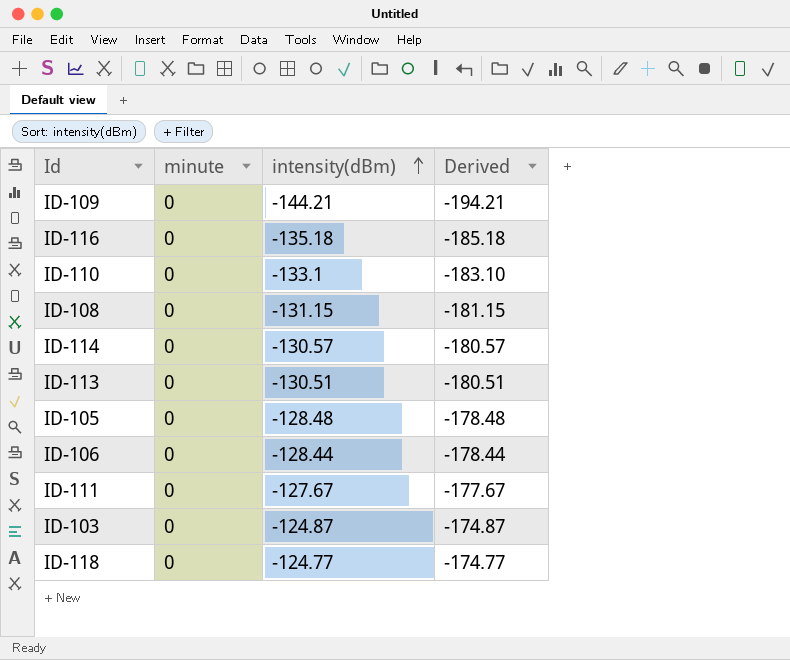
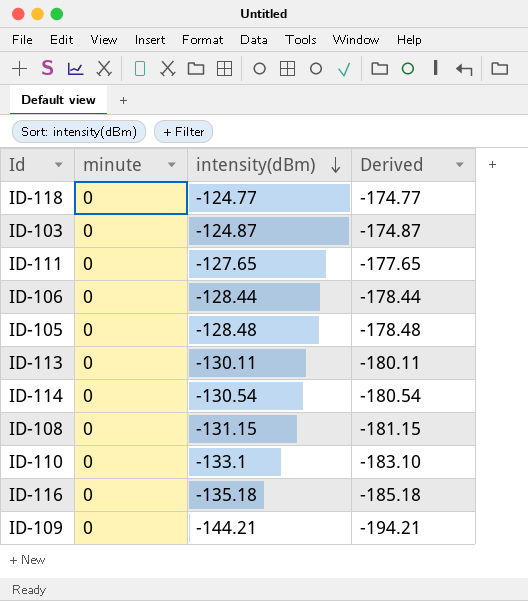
row order: intensity(dBm) ascending -> intensity(dBm) descending
ID-111 | intensity(dBm): -127.67 -> -127.65
ID-111 | Derived: -177.67 -> -177.65
ID-113 | intensity(dBm): -130.51 -> -130.11
ID-113 | Derived: -180.51 -> -180.11
ID-114 | intensity(dBm): -130.57 -> -130.54
ID-114 | Derived: -180.57 -> -180.54

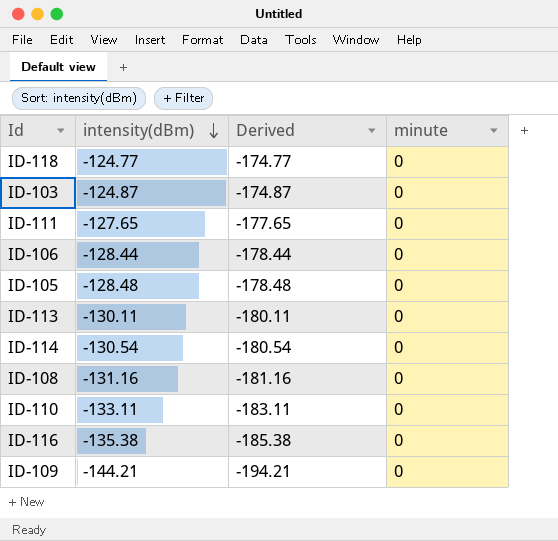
column minute | position: 2 -> 4
ID-108 | intensity(dBm): -131.15 -> -131.16
ID-108 | Derived: -181.15 -> -181.16
ID-110 | intensity(dBm): -133.1 -> -133.11
ID-110 | Derived: -183.10 -> -183.11
ID-116 | intensity(dBm): -135.18 -> -135.38
ID-116 | Derived: -185.18 -> -185.38

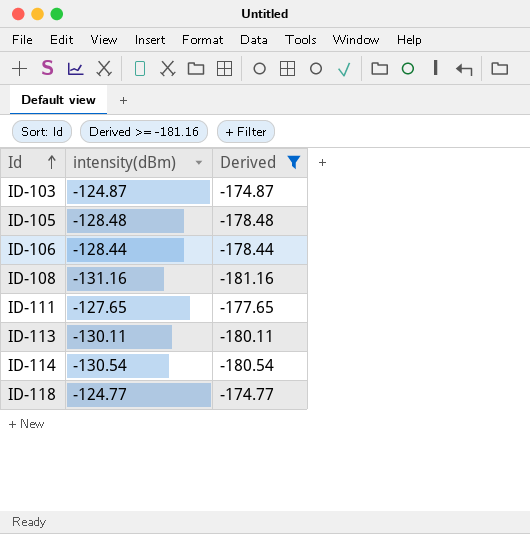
filter: none -> Derived >= -181.16
row order: intensity(dBm) descending -> Id ascending
column minute | position: 4 -> none

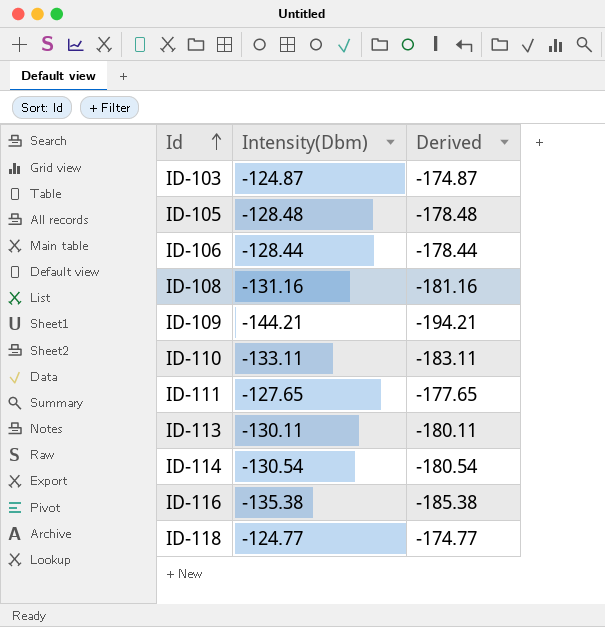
filter: Derived >= -181.16 -> none
column name: intensity(dBm) -> Intensity(Dbm)

